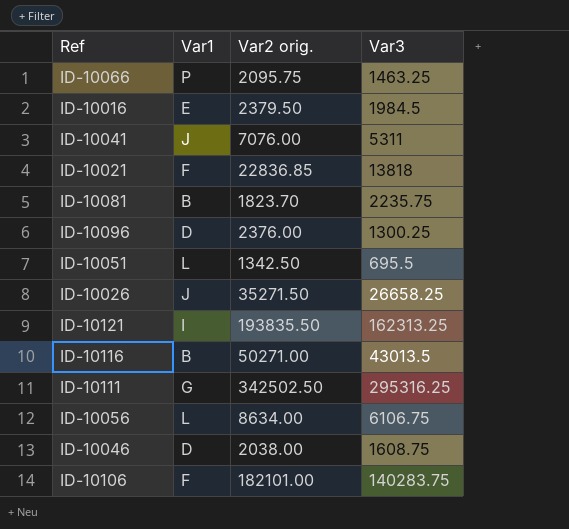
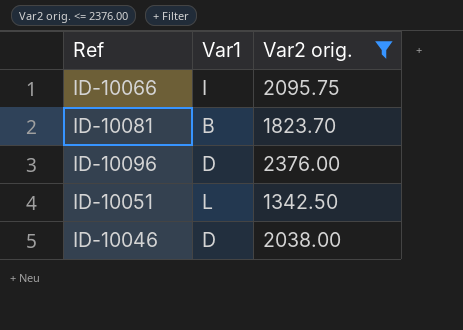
filter: none -> Var2 orig. <= 2376.00
column Var3 | position: 4 -> none
ID-10066 | Var1: P -> I

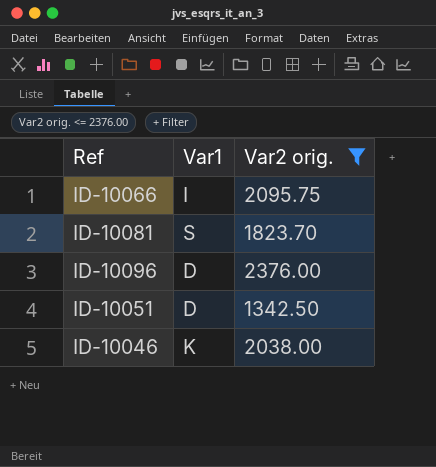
ID-10081 | Var1: B -> S
ID-10051 | Var1: L -> D
ID-10046 | Var1: D -> K

